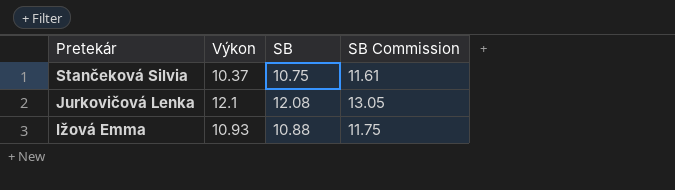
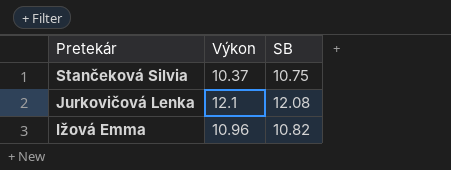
column SB Commission | formula: [SB] * 1.08 -> none
Ižová Emma | Výkon: 10.93 -> 10.96
Ižová Emma | SB: 10.88 -> 10.82

